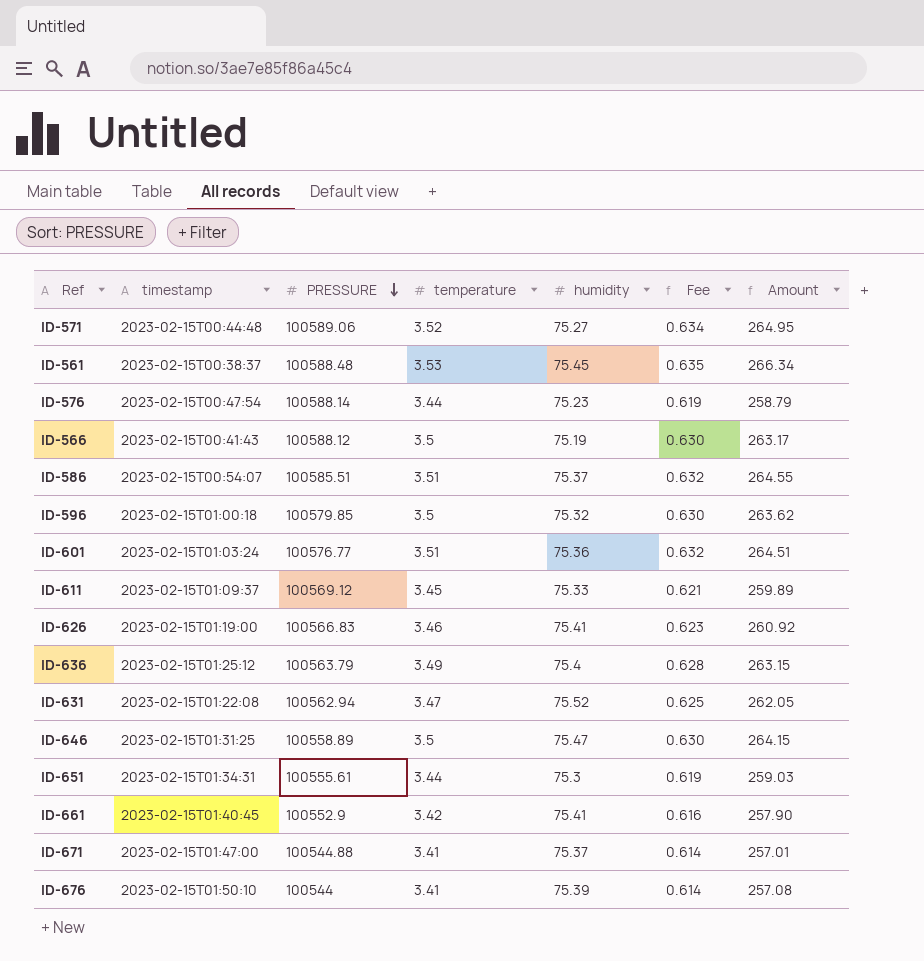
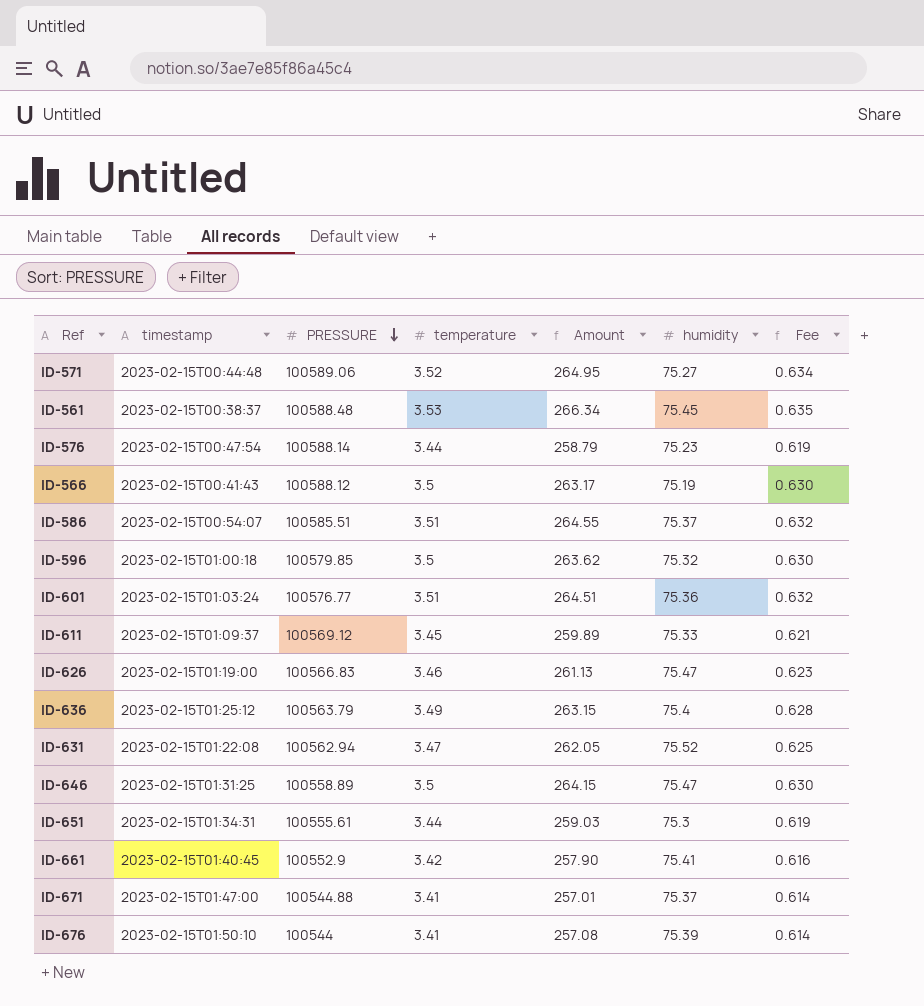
column Amount | position: 7 -> 5
ID-626 | Amount: 260.92 -> 261.13
ID-626 | humidity: 75.41 -> 75.47

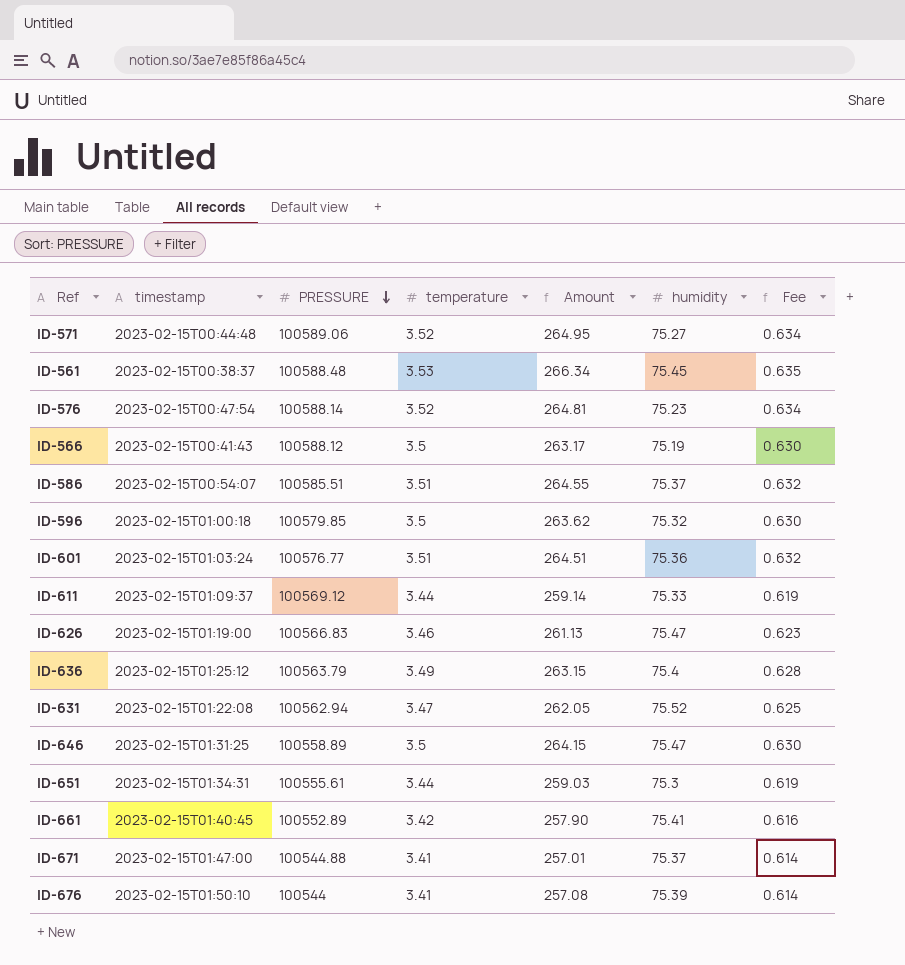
ID-576 | temperature: 3.44 -> 3.52
ID-576 | Amount: 258.79 -> 264.81
ID-576 | Fee: 0.619 -> 0.634
ID-611 | temperature: 3.45 -> 3.44
ID-611 | Amount: 259.89 -> 259.14
ID-611 | Fee: 0.621 -> 0.619
ID-661 | PRESSURE: 100552.9 -> 100552.89

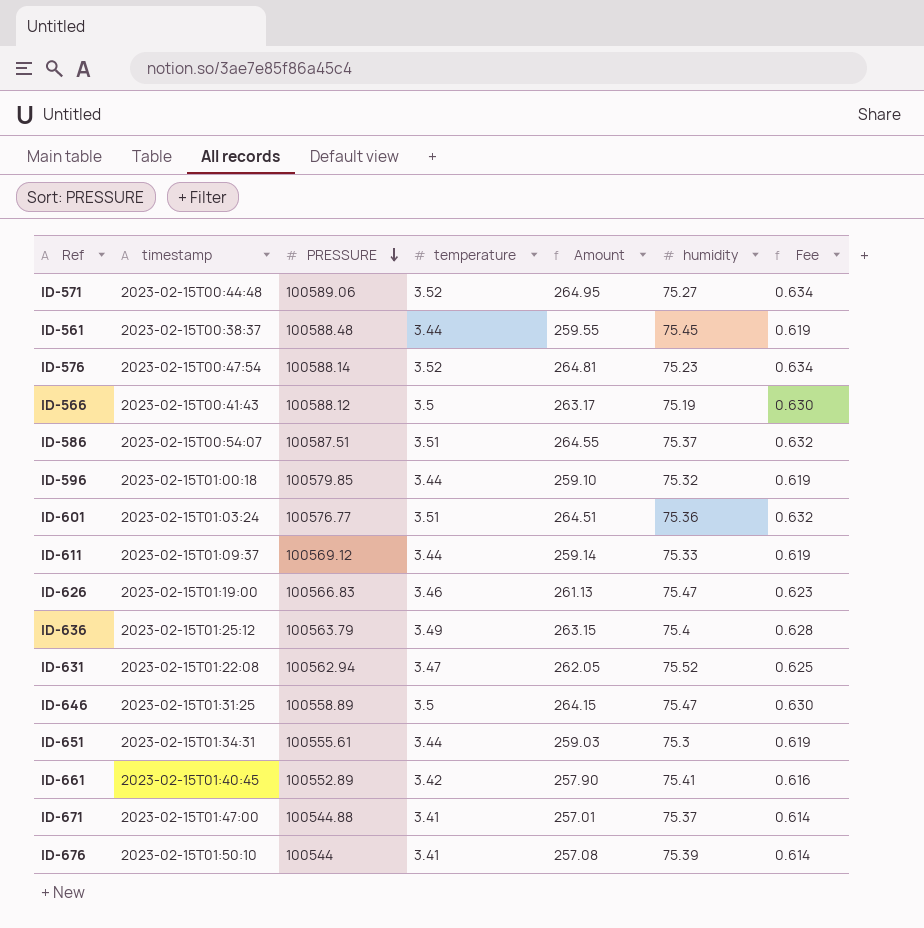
ID-561 | temperature: 3.53 -> 3.44
ID-561 | Amount: 266.34 -> 259.55
ID-561 | Fee: 0.635 -> 0.619
ID-586 | PRESSURE: 100585.51 -> 100587.51
ID-596 | temperature: 3.5 -> 3.44
ID-596 | Amount: 263.62 -> 259.10
ID-596 | Fee: 0.630 -> 0.619

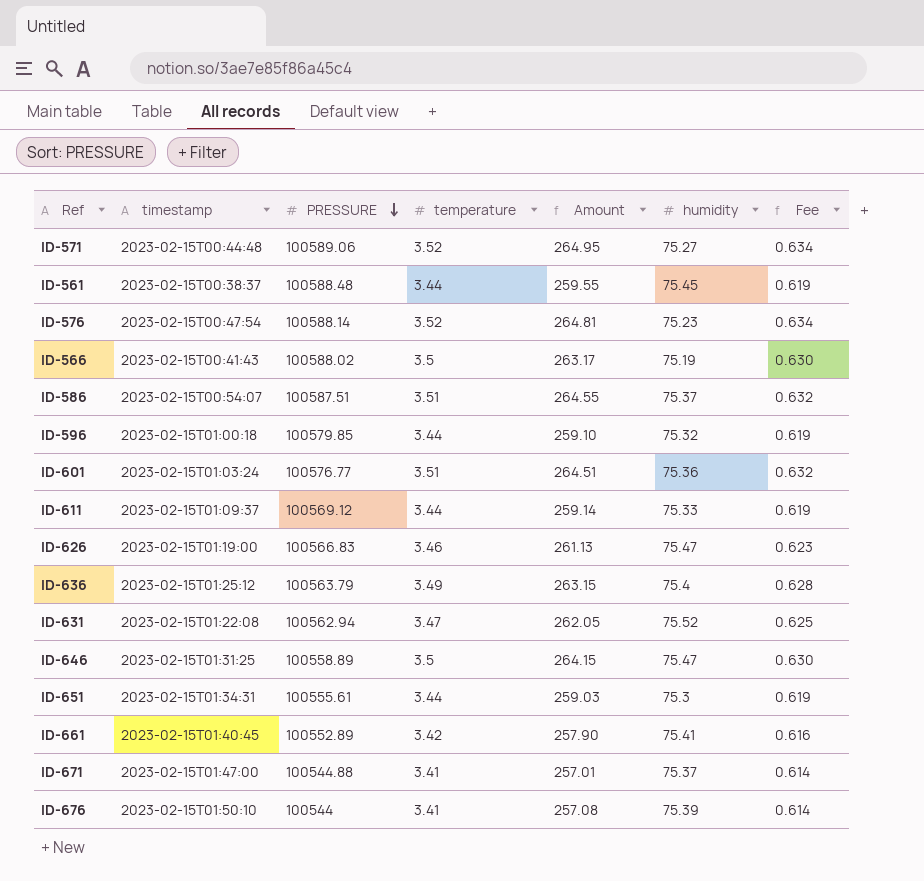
ID-566 | PRESSURE: 100588.12 -> 100588.02

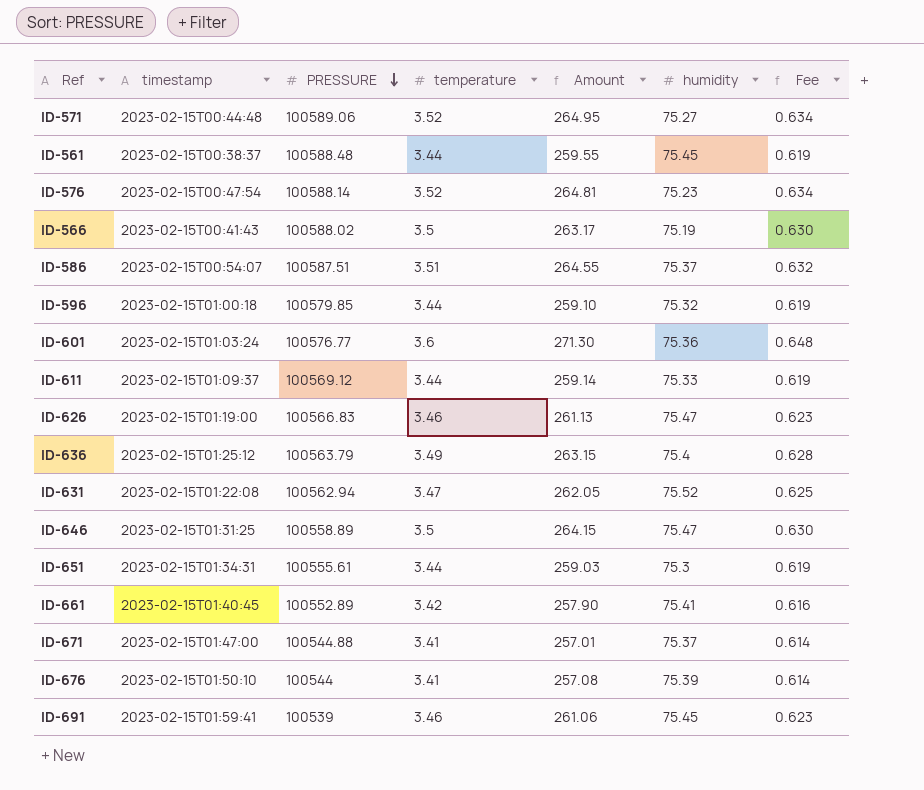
ID-601 | temperature: 3.51 -> 3.6
ID-601 | Amount: 264.51 -> 271.30
ID-601 | Fee: 0.632 -> 0.648
row ID-691: none -> 2023-02-15T01:59:41 | 100539 | 3.46 | 261.06 | 75.45 | 0.623

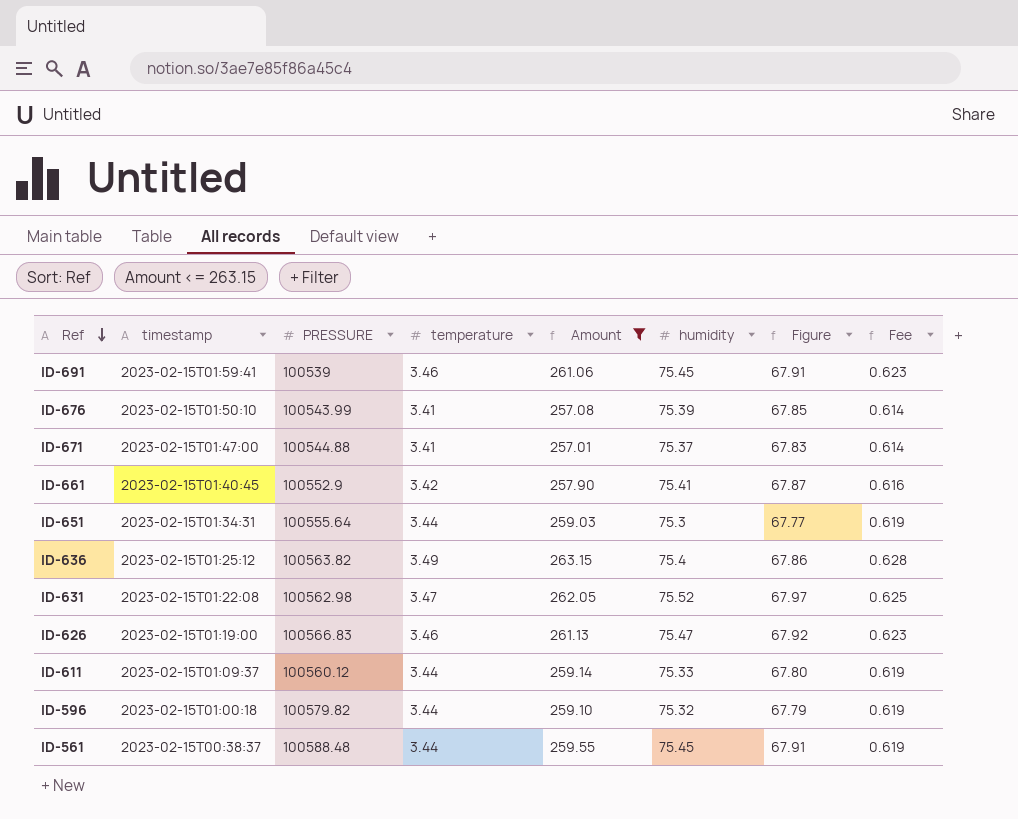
filter: none -> Amount <= 263.15
row order: PRESSURE descending -> Ref descending
column Figure | formula: none -> [humidity] * 0.9
ID-676 | PRESSURE: 100544 -> 100543.99
ID-661 | PRESSURE: 100552.89 -> 100552.9
ID-651 | PRESSURE: 100555.61 -> 100555.64
ID-636 | PRESSURE: 100563.79 -> 100563.82
ID-631 | PRESSURE: 100562.94 -> 100562.98
ID-611 | PRESSURE: 100569.12 -> 100560.12
ID-596 | PRESSURE: 100579.85 -> 100579.82

